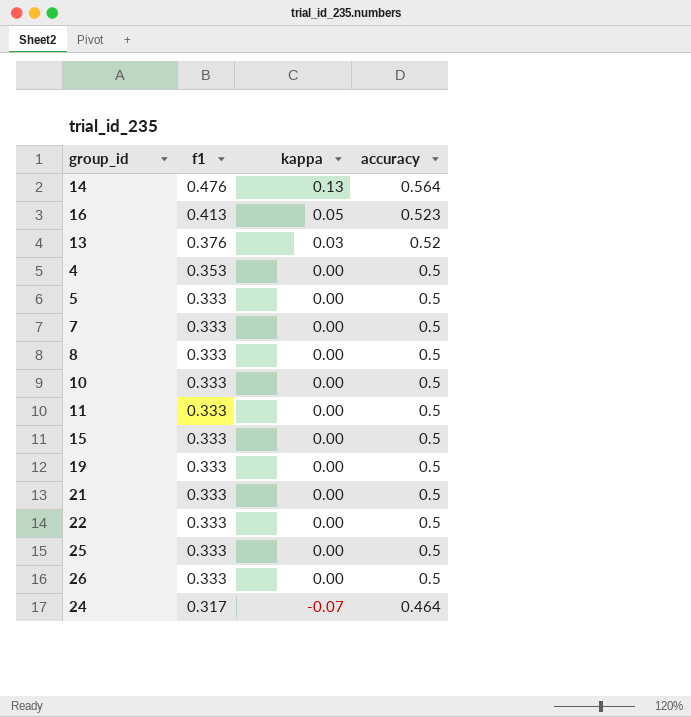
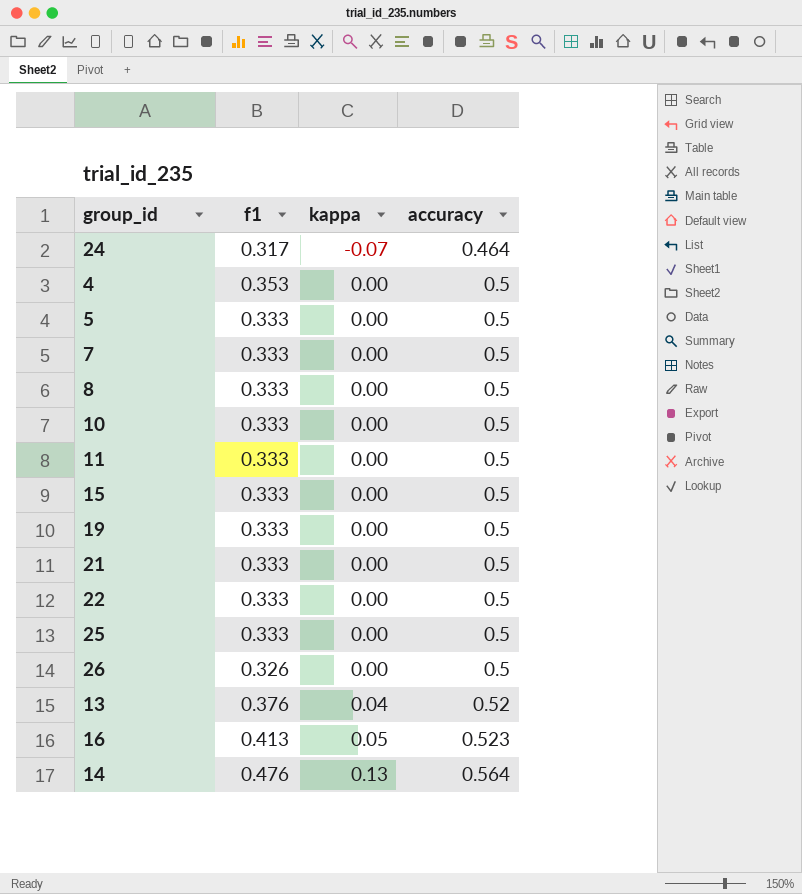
row order: f1 descending -> kappa ascending
26 | f1: 0.333 -> 0.326
13 | kappa: 0.03 -> 0.04

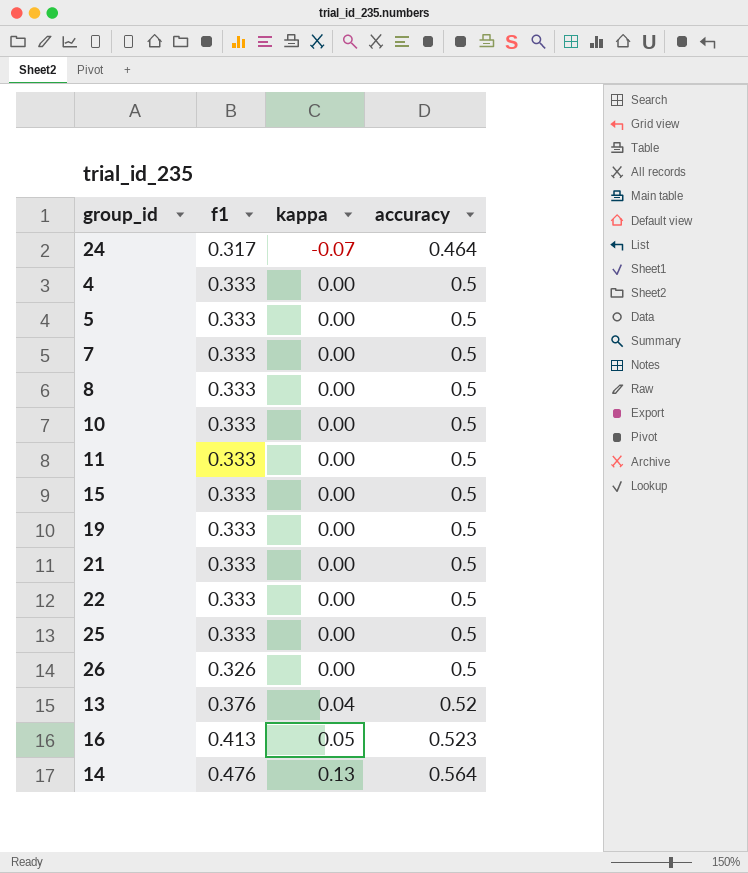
4 | f1: 0.353 -> 0.333

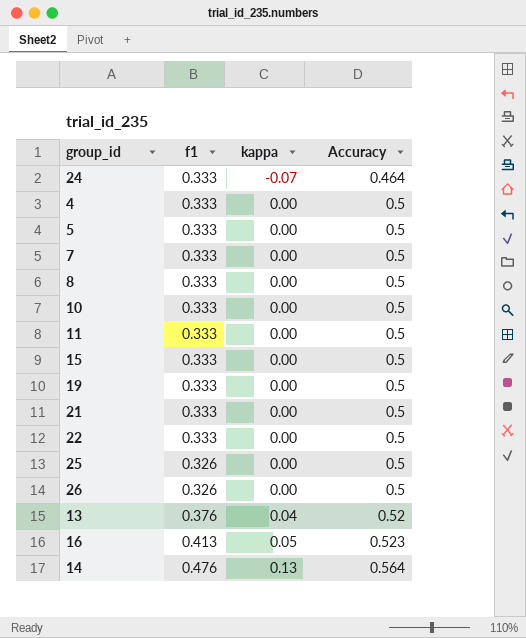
column name: accuracy -> Accuracy
24 | f1: 0.317 -> 0.333
25 | f1: 0.333 -> 0.326

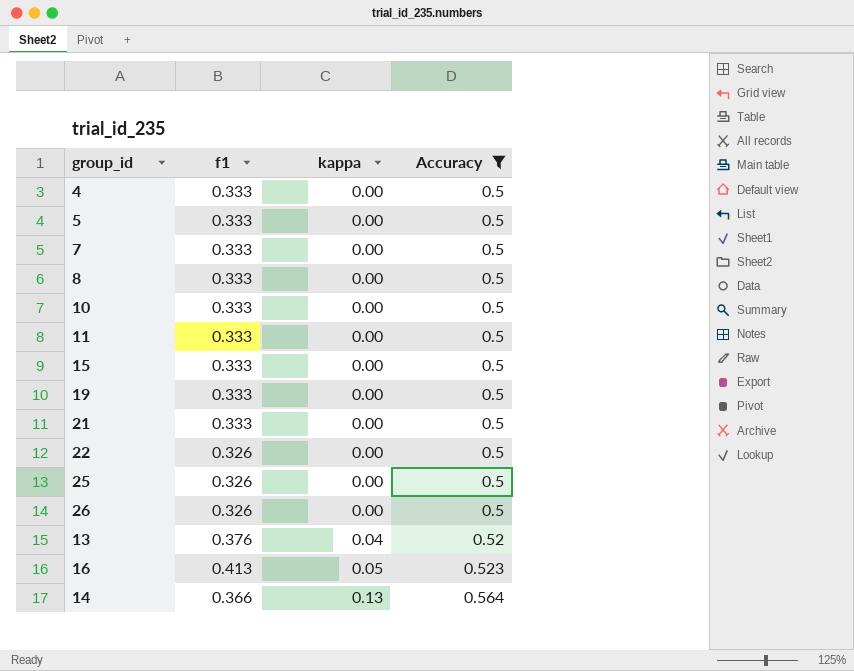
filter: none -> Accuracy != 0.464
22 | f1: 0.333 -> 0.326
14 | f1: 0.476 -> 0.366

